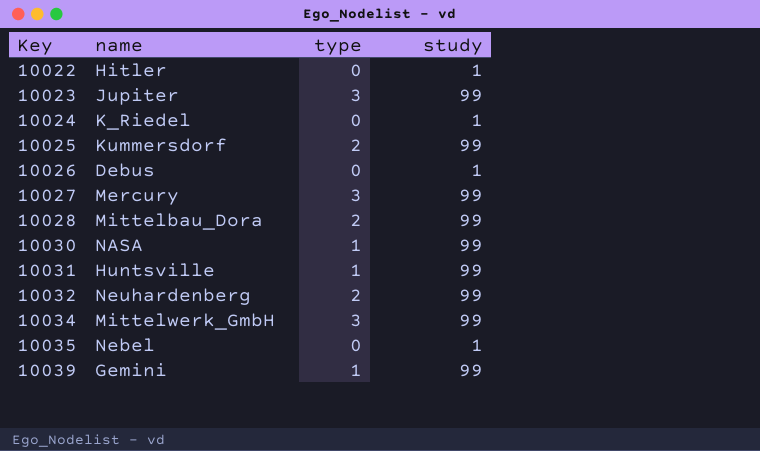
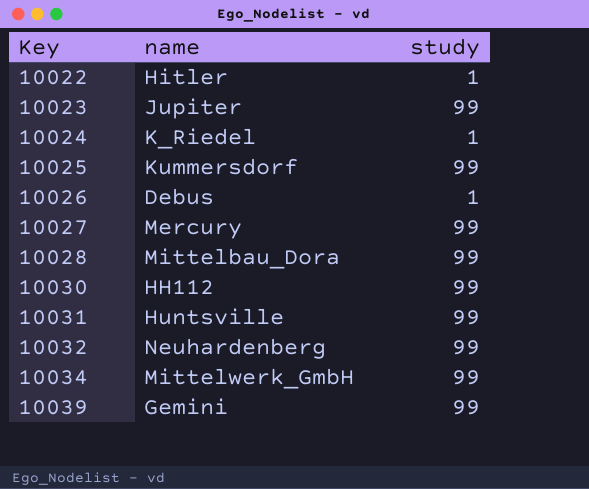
column type | position: 3 -> none
row 10035: Nebel | 0 | 1 -> none
10030 | name: NASA -> HH112

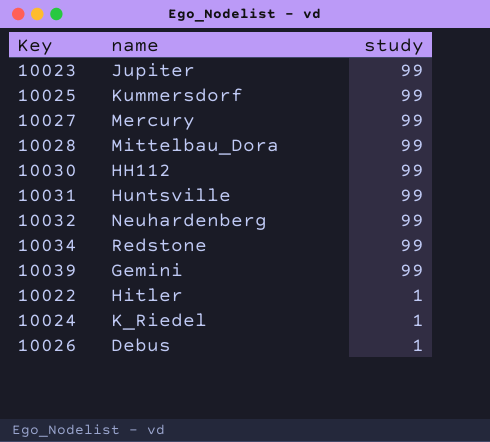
row order: Key ascending -> study descending
10034 | name: Mittelwerk_GmbH -> Redstone

